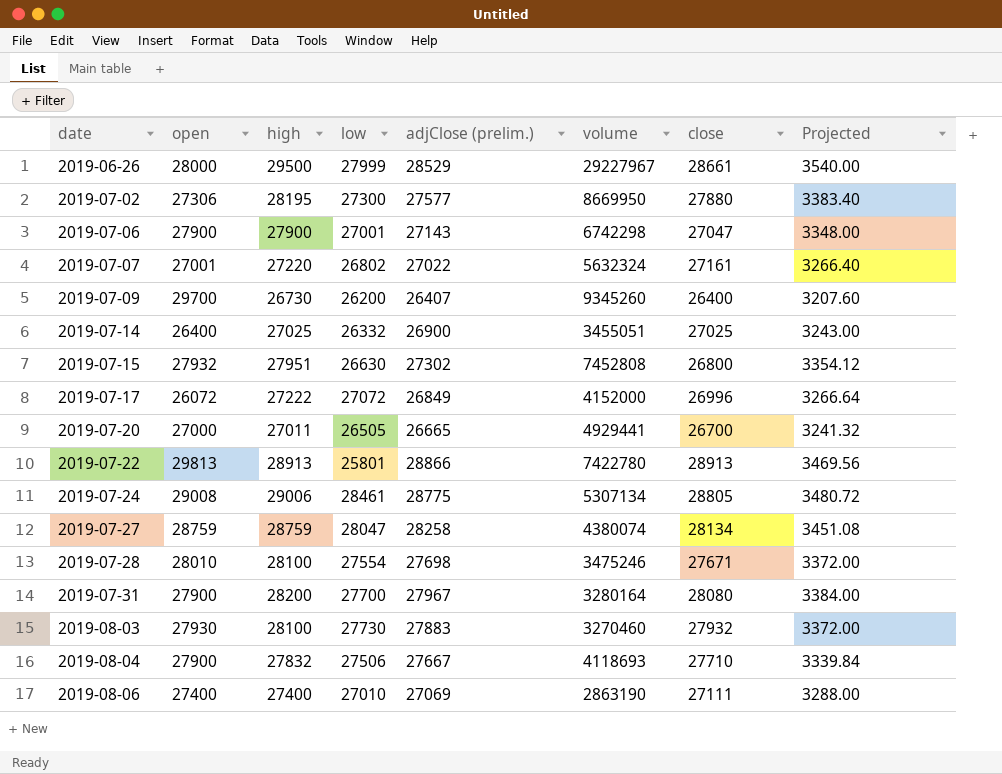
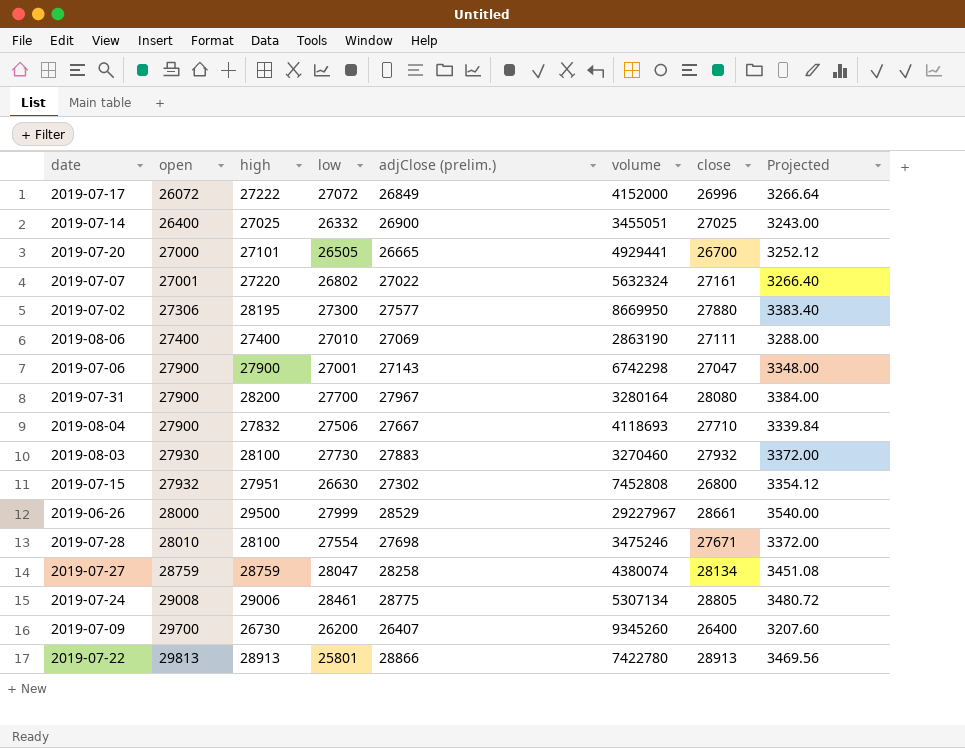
row order: date ascending -> open ascending
2019-07-20 | high: 27011 -> 27101
2019-07-20 | Projected: 3241.32 -> 3252.12

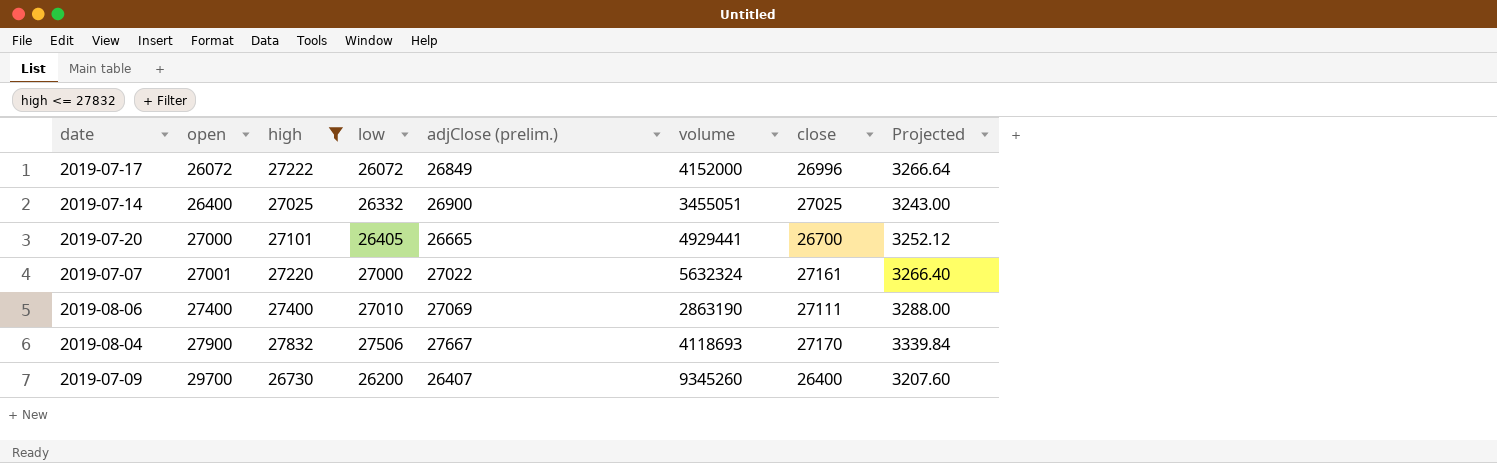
filter: none -> high <= 27832
2019-07-17 | low: 27072 -> 26072
2019-07-20 | low: 26505 -> 26405
2019-07-07 | low: 26802 -> 27000
2019-08-04 | close: 27710 -> 27170

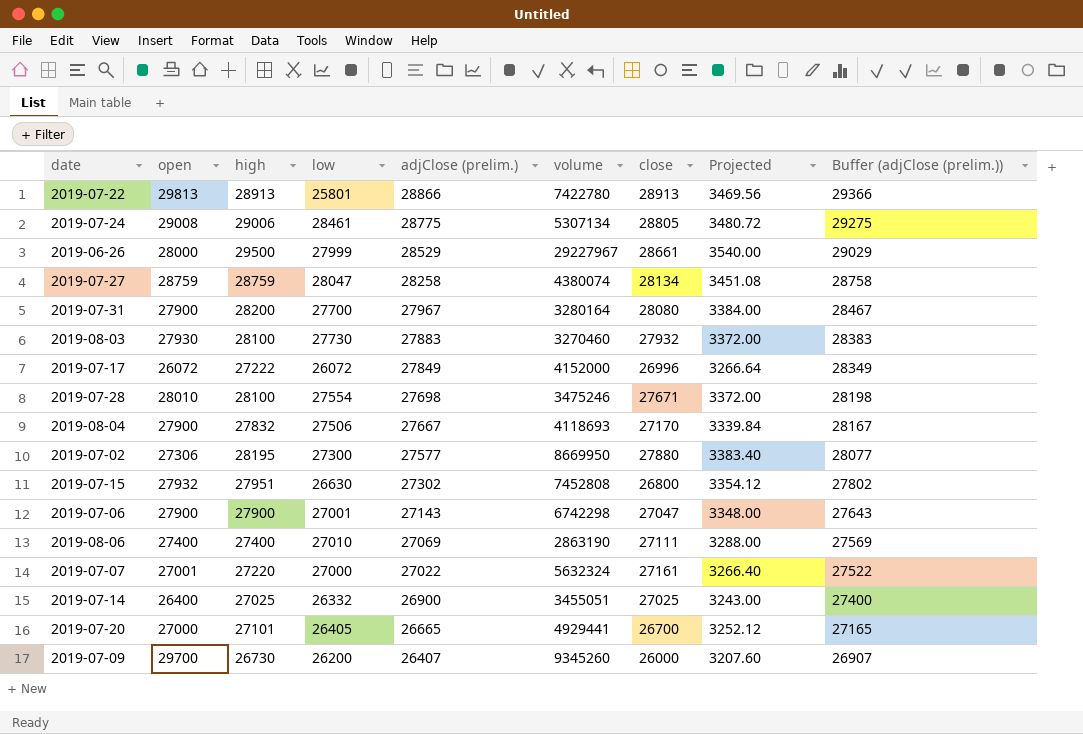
filter: high <= 27832 -> none
row order: open ascending -> adjClose (prelim.) descending
column Buffer (adjClose (prelim.)) | formula: none -> [adjClose (prelim.)] + 500
2019-07-17 | adjClose (prelim.): 26849 -> 27849
2019-07-09 | close: 26400 -> 26000

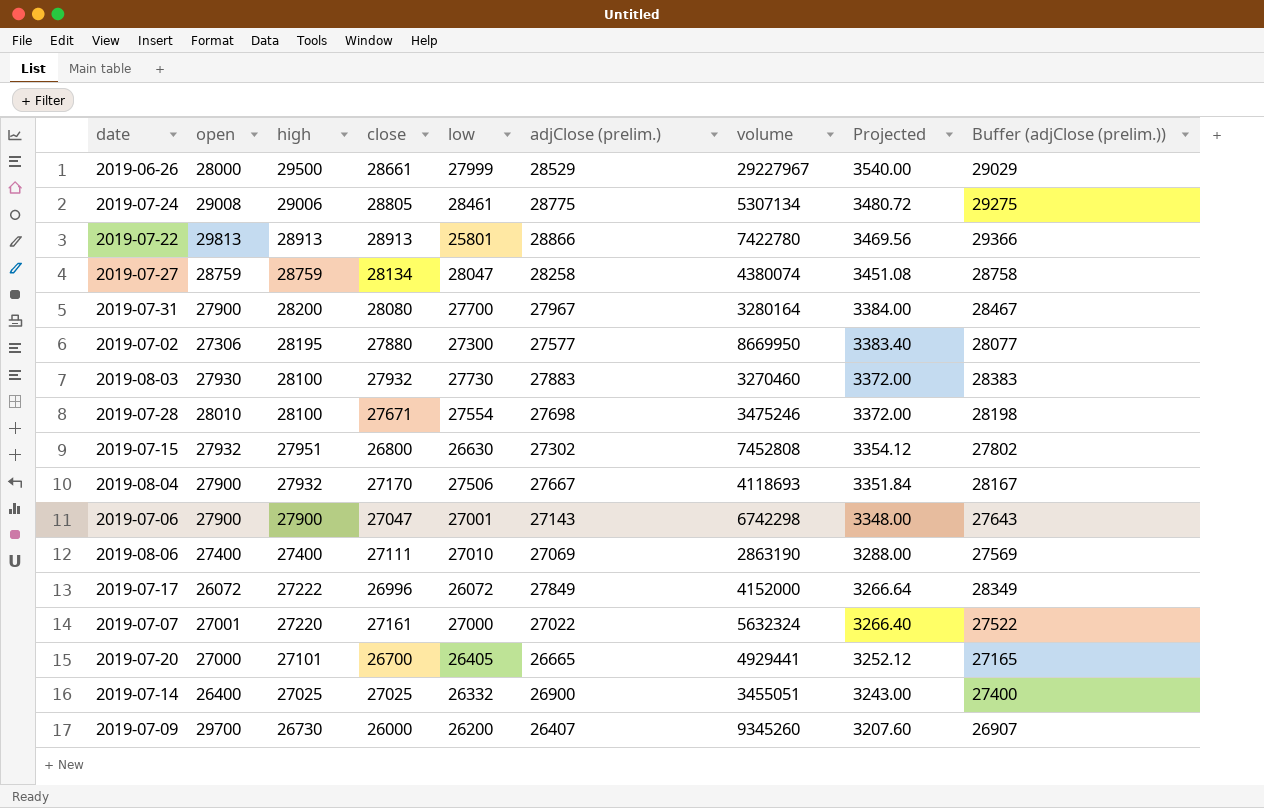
row order: adjClose (prelim.) descending -> high descending
column close | position: 7 -> 4
2019-08-04 | high: 27832 -> 27932
2019-08-04 | Projected: 3339.84 -> 3351.84

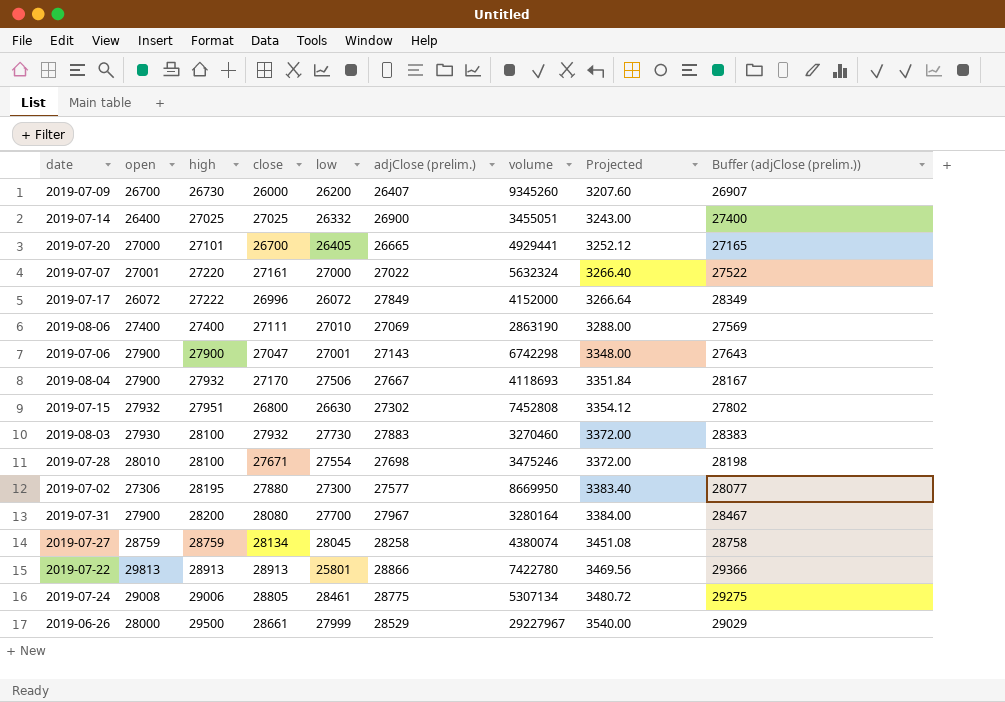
row order: high descending -> high ascending
2019-07-09 | open: 29700 -> 26700
2019-07-27 | low: 28047 -> 28045

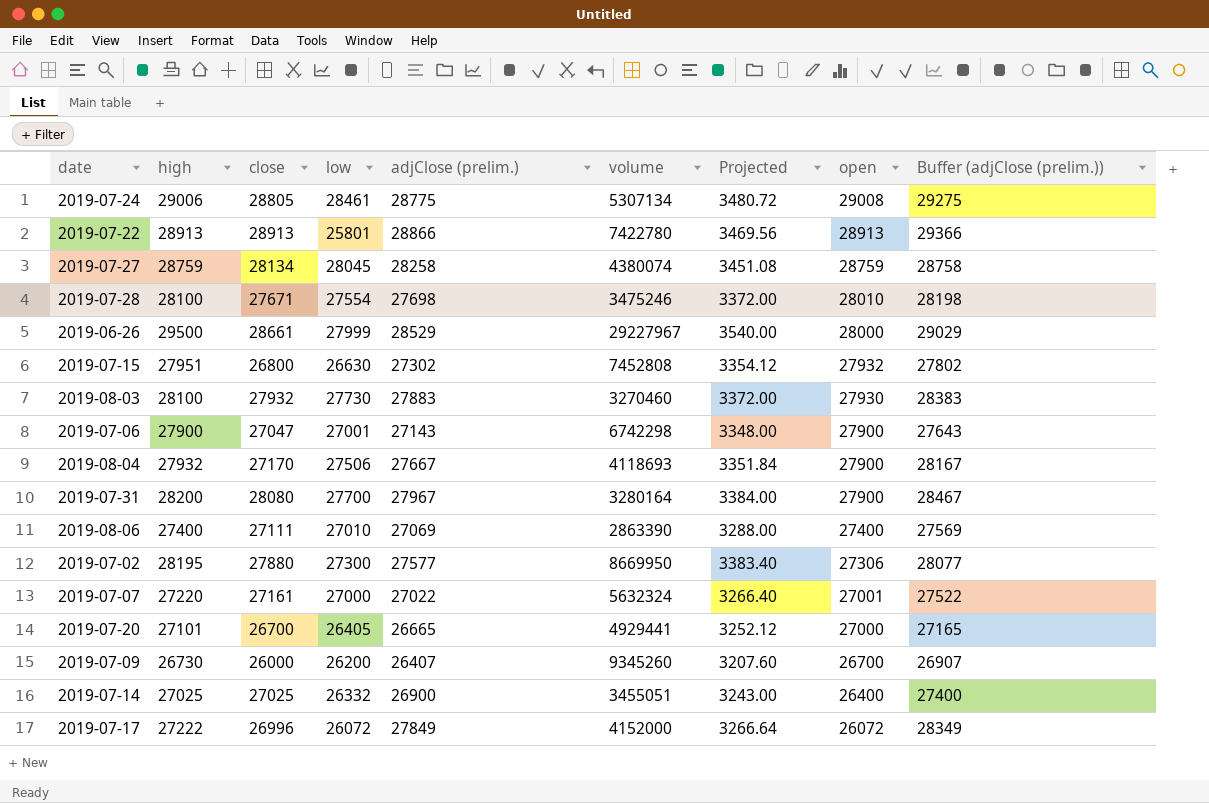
row order: high ascending -> open descending
column open | position: 2 -> 8
2019-07-22 | open: 29813 -> 28913
2019-08-06 | volume: 2863190 -> 2863390

